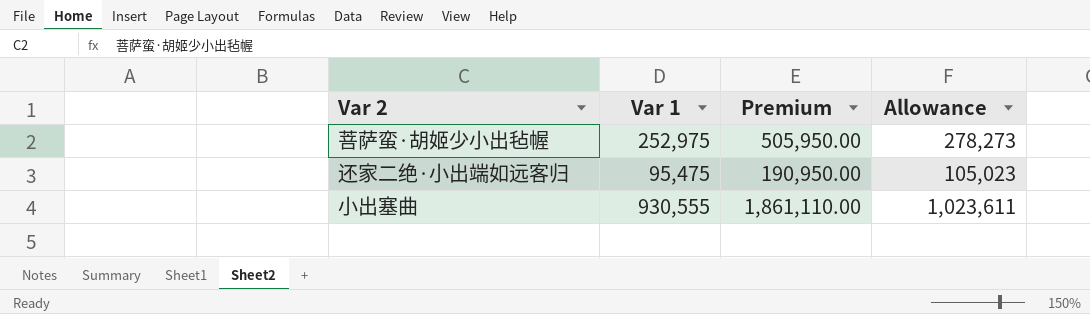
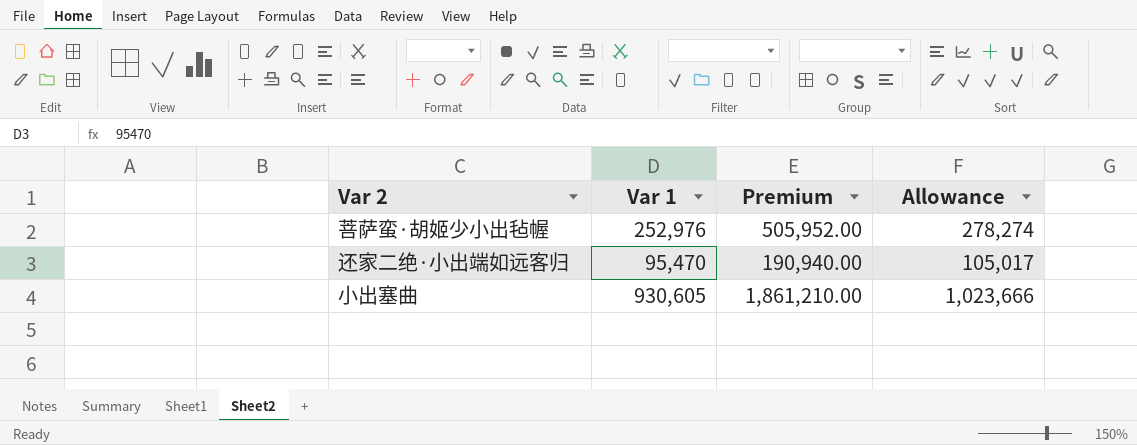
菩萨蛮·胡姬少小出毡幄 | Var 1: 252,975 -> 252,976
菩萨蛮·胡姬少小出毡幄 | Premium: 505,950.00 -> 505,952.00
菩萨蛮·胡姬少小出毡幄 | Allowance: 278,273 -> 278,274
还家二绝·小出端如远客归 | Var 1: 95,475 -> 95,470
还家二绝·小出端如远客归 | Premium: 190,950.00 -> 190,940.00
还家二绝·小出端如远客归 | Allowance: 105,023 -> 105,017
小出塞曲 | Var 1: 930,555 -> 930,605
小出塞曲 | Premium: 1,861,110.00 -> 1,861,210.00
小出塞曲 | Allowance: 1,023,611 -> 1,023,666

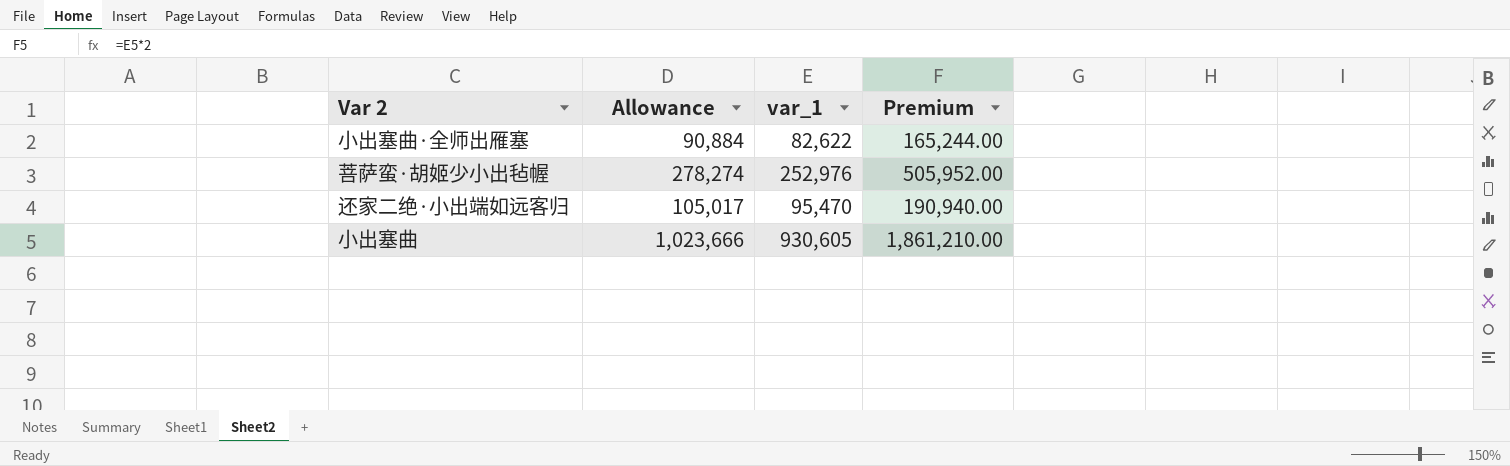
column Allowance | position: 4 -> 2
column name: Var 1 -> var_1
row 小出塞曲·全师出雁塞: none -> 90,884 | 82,622 | 165,244.00

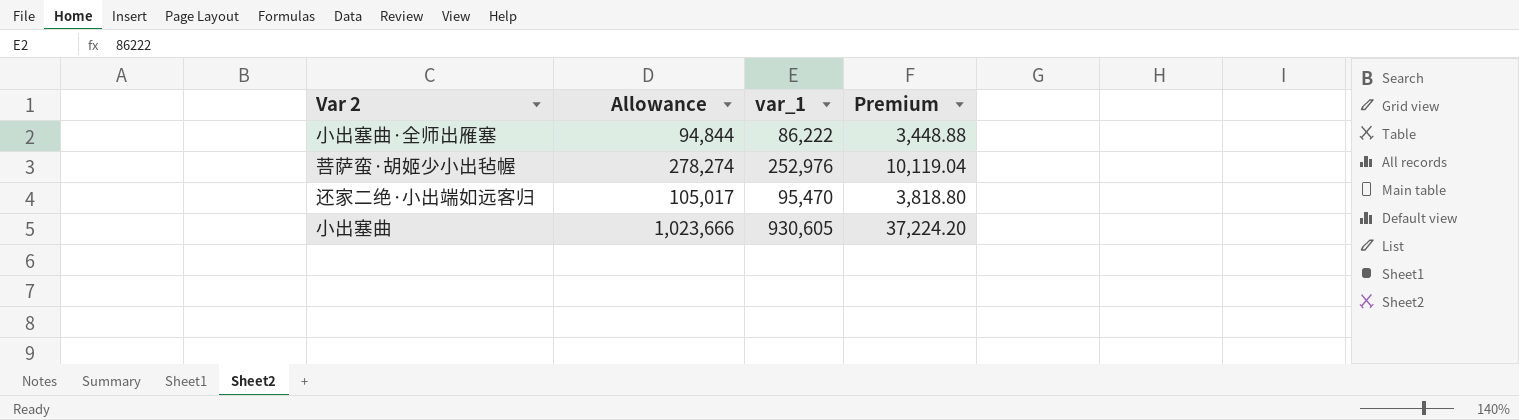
column Premium | formula: [var_1] * 2 -> [var_1] * 0.04
小出塞曲·全师出雁塞 | Allowance: 90,884 -> 94,844
小出塞曲·全师出雁塞 | var_1: 82,622 -> 86,222

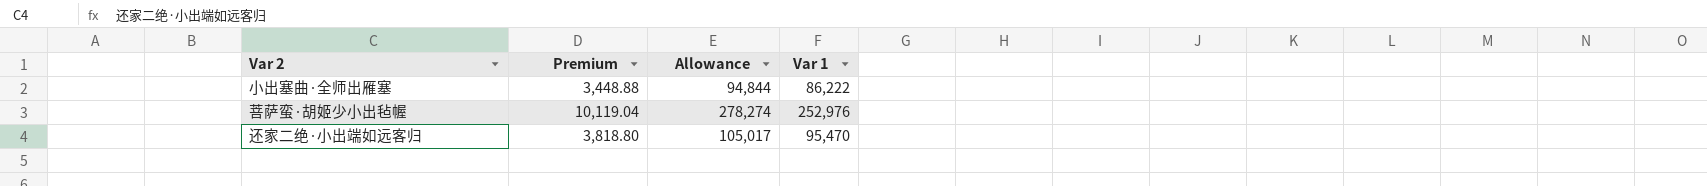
column Premium | position: 4 -> 2
column name: var_1 -> Var 1
row 小出塞曲: 1,023,666 | 930,605 | 37,224.20 -> none

